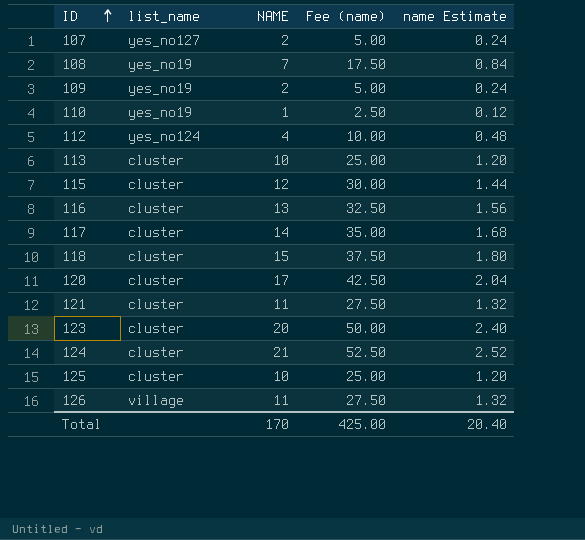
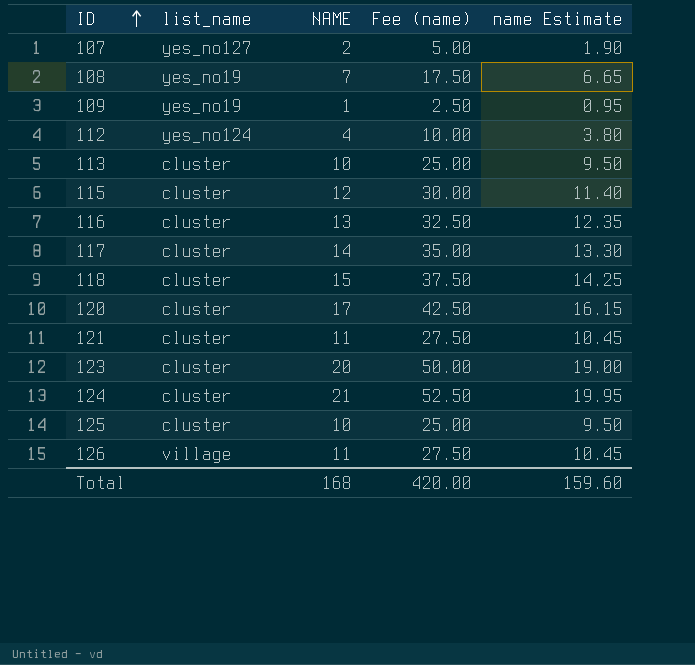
column name Estimate | formula: [NAME] * 0.12 -> [NAME] * 0.95
row 110: yes_no19 | 1 | 2.50 | 0.12 -> none
109 | NAME: 2 -> 1
109 | Fee (name): 5.00 -> 2.50
Total | NAME: 170 -> 168
Total | Fee (name): 425.00 -> 420.00
Total | name Estimate: 20.40 -> 159.60

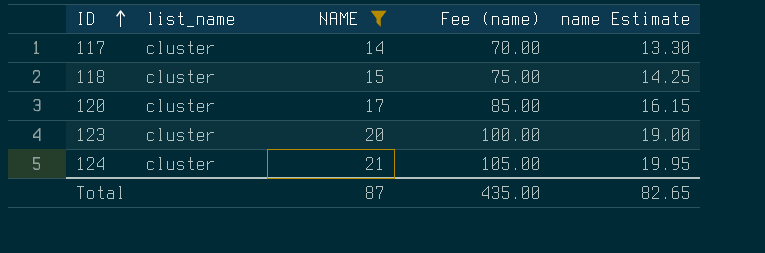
filter: none -> NAME >= 14
column Fee (name) | formula: [NAME] * 2.5 -> [NAME] * 5
Total | NAME: 168 -> 87
Total | Fee (name): 420.00 -> 435.00
Total | name Estimate: 159.60 -> 82.65

